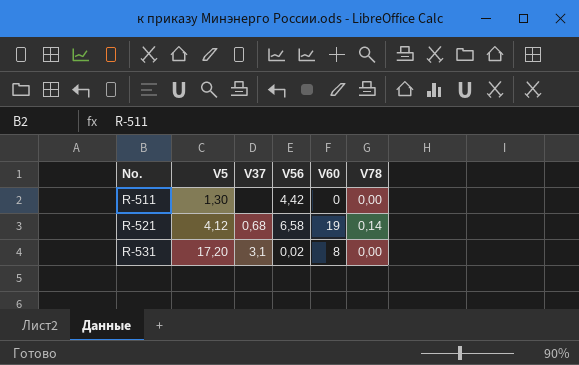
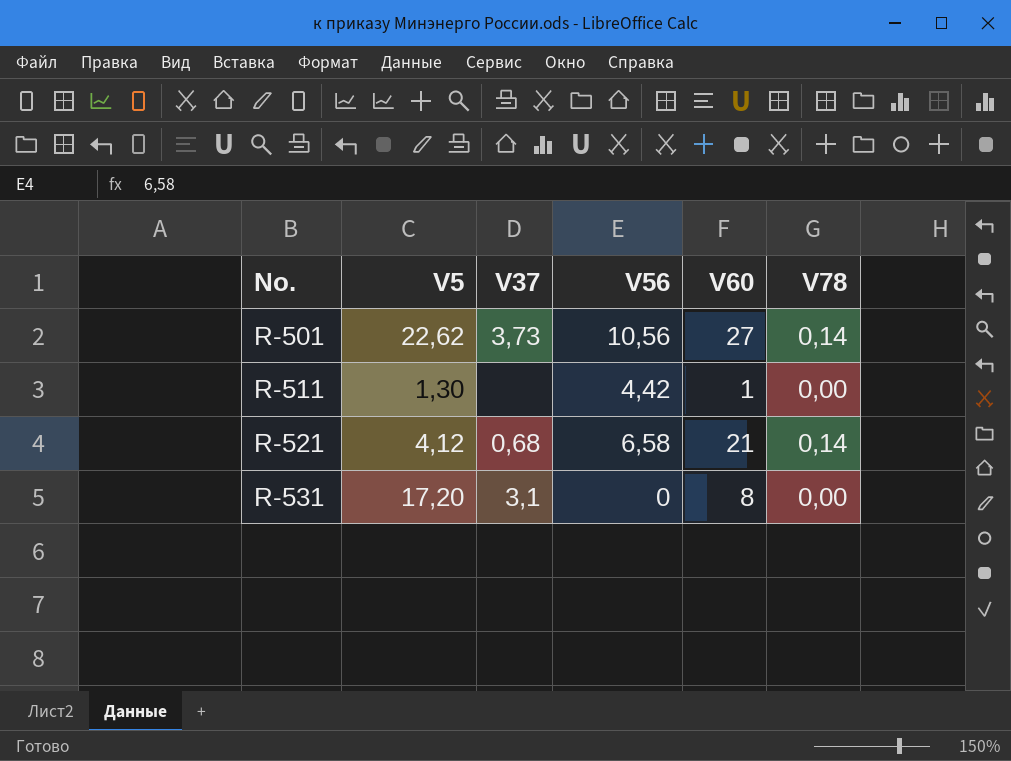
row R-501: none -> 22,62 | 3,73 | 10,56 | 27 | 0,14
R-511 | V60: 0 -> 1
R-521 | V60: 19 -> 21
R-531 | V56: 0,02 -> 0

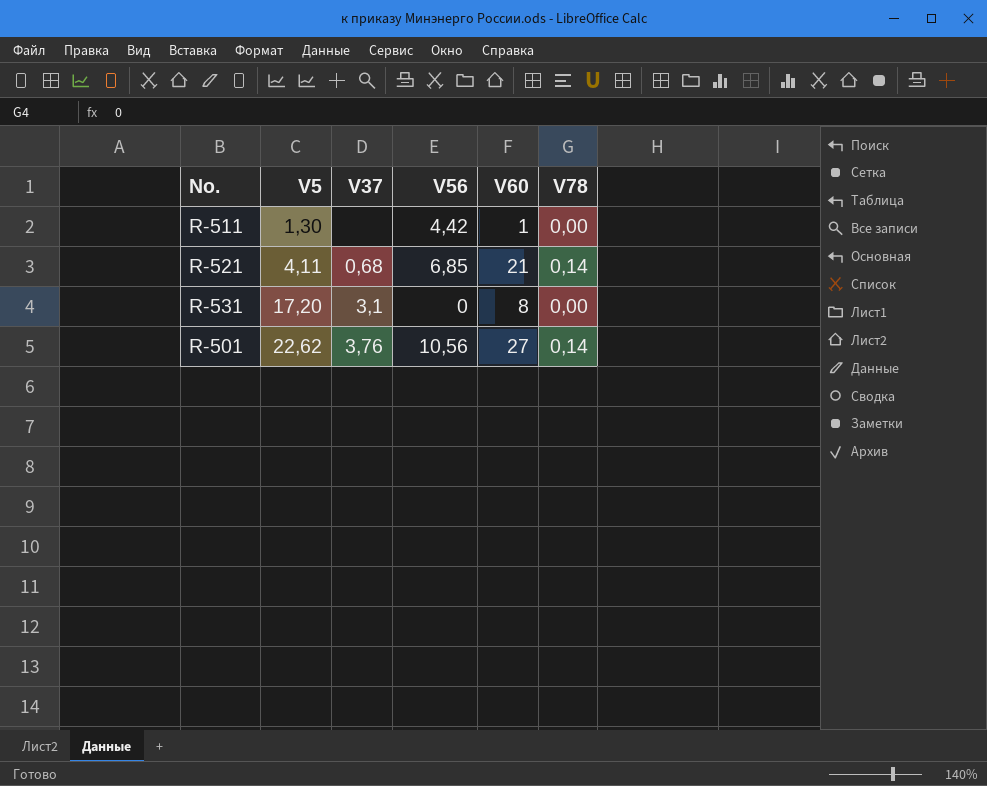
row order: No. ascending -> V5 ascending
R-521 | V5: 4,12 -> 4,11
R-521 | V56: 6,58 -> 6,85
R-501 | V37: 3,73 -> 3,76

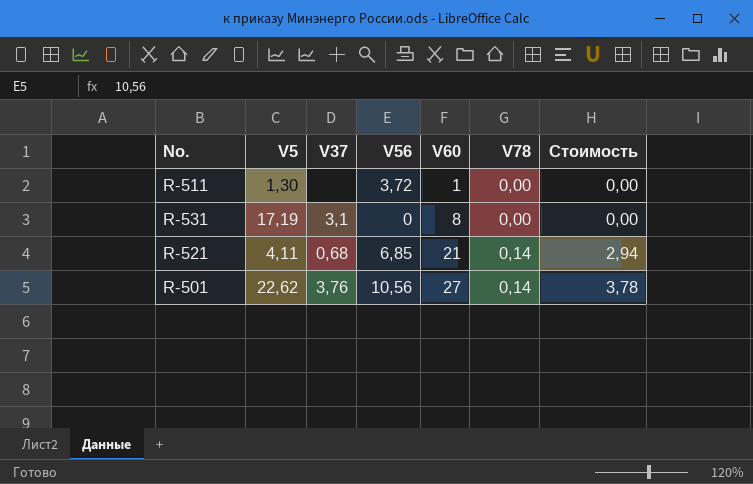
row order: V5 ascending -> V60 ascending
column Стоимость | formula: none -> [V60] * [V78]
R-511 | V56: 4,42 -> 3,72
R-531 | V5: 17,20 -> 17,19

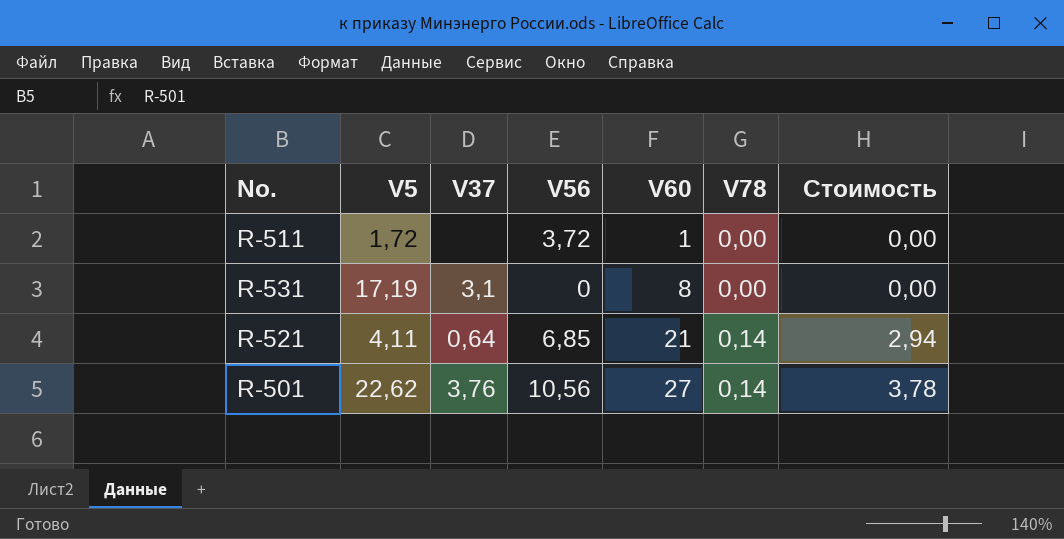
R-511 | V5: 1,30 -> 1,72
R-521 | V37: 0,68 -> 0,64

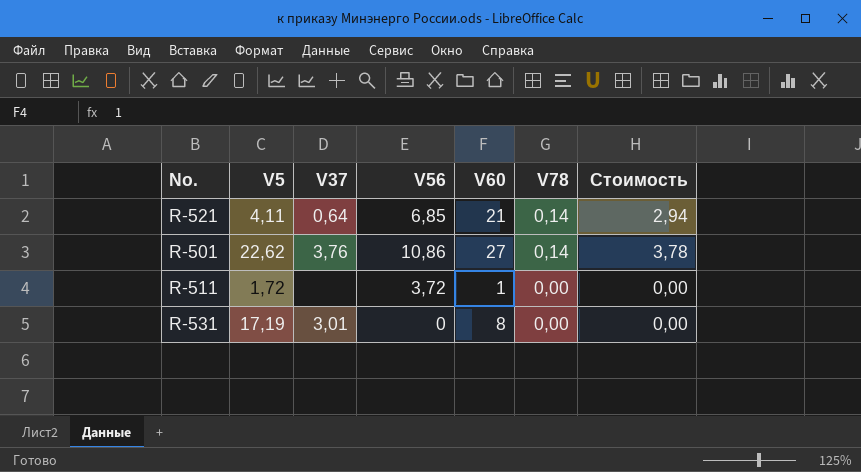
row order: V60 ascending -> V78 descending
R-501 | V56: 10,56 -> 10,86
R-531 | V37: 3,1 -> 3,01

